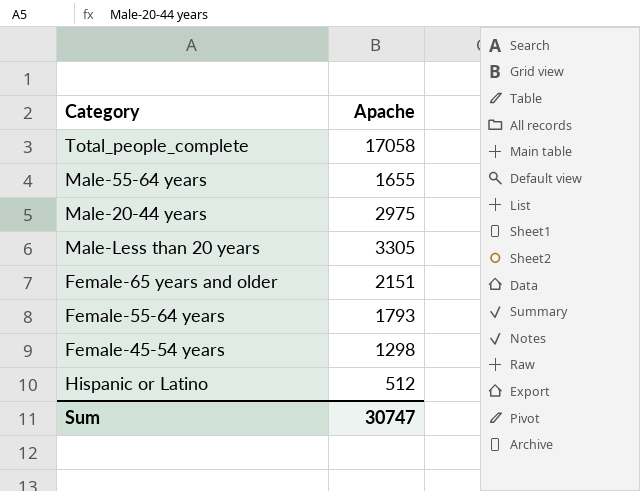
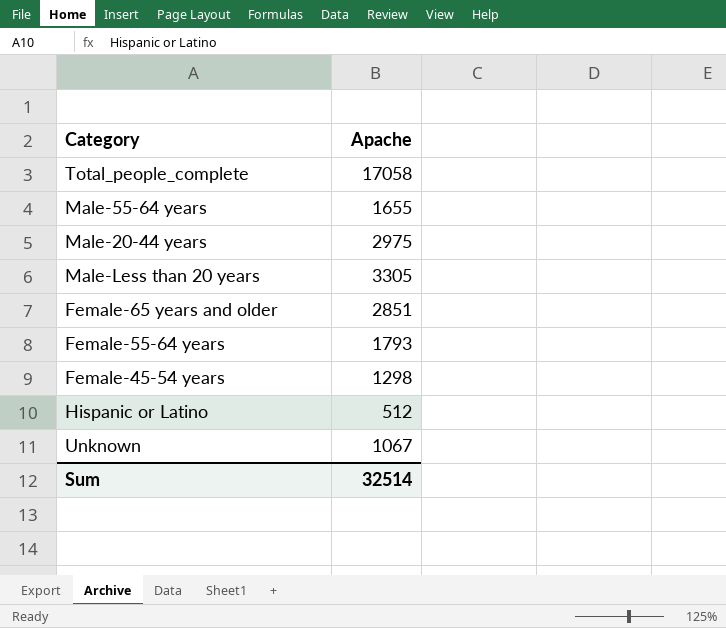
Female-65 years and older | Apache: 2151 -> 2851
row Unknown: none -> 1067
Sum | Apache: 30747 -> 32514

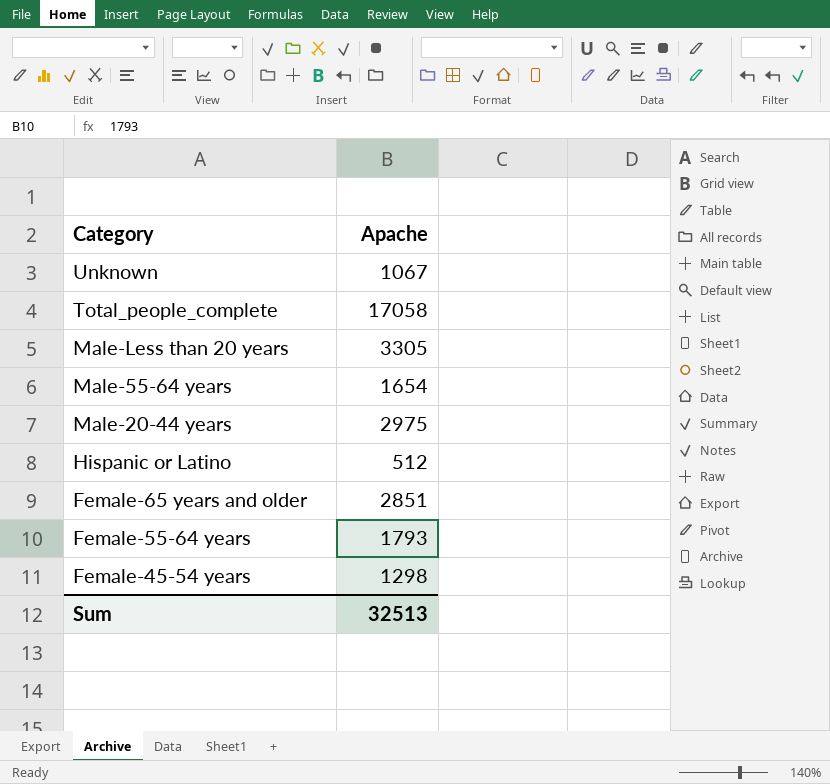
row order: none -> Category descending
Male-55-64 years | Apache: 1655 -> 1654
Sum | Apache: 32514 -> 32513

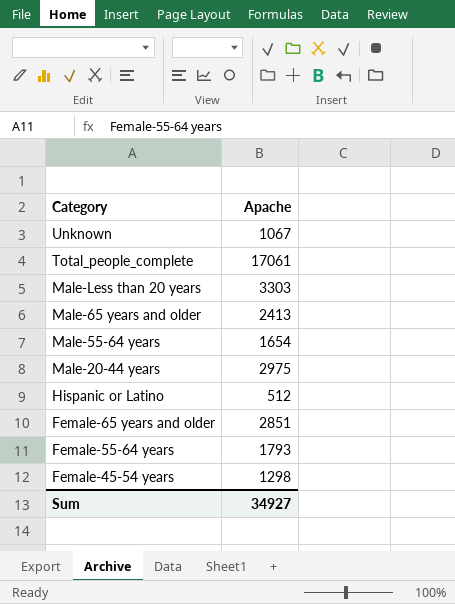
Total_people_complete | Apache: 17058 -> 17061
Male-Less than 20 years | Apache: 3305 -> 3303
row Male-65 years and older: none -> 2413
Sum | Apache: 32513 -> 34927

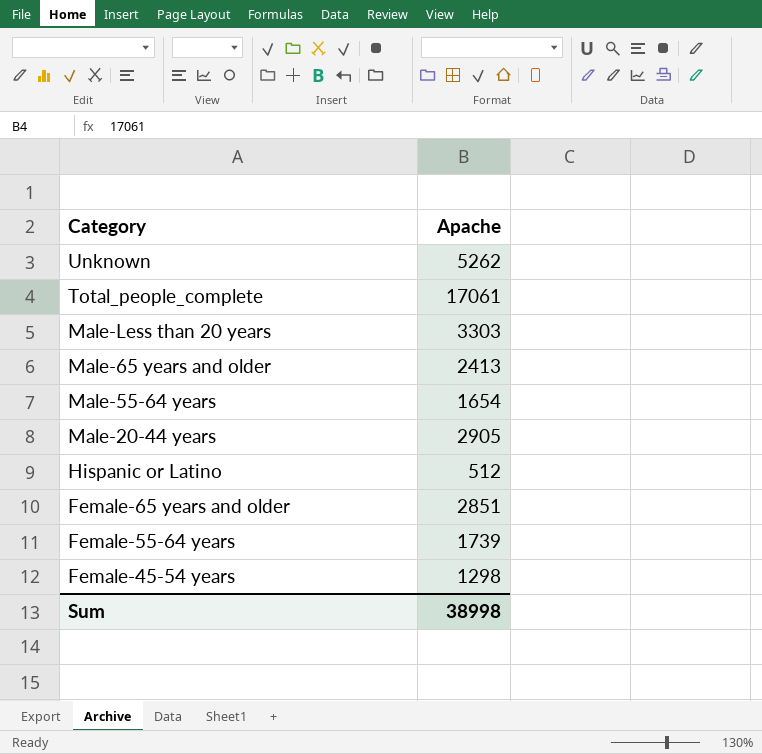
Unknown | Apache: 1067 -> 5262
Male-20-44 years | Apache: 2975 -> 2905
Female-55-64 years | Apache: 1793 -> 1739
Sum | Apache: 34927 -> 38998

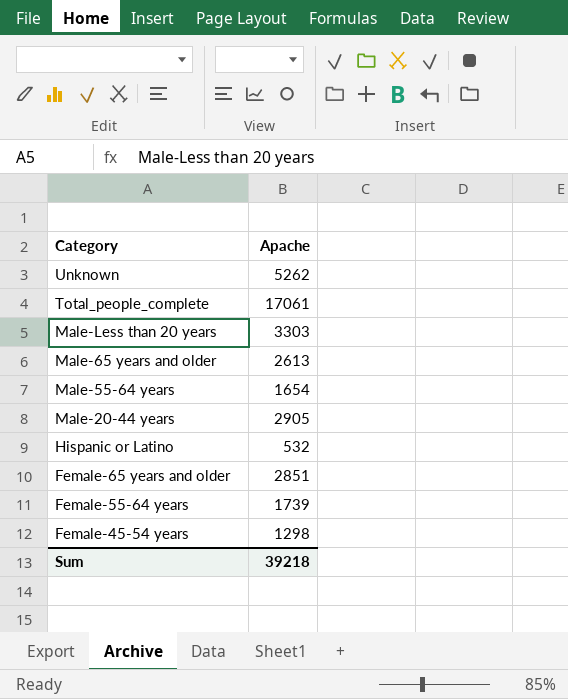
Male-65 years and older | Apache: 2413 -> 2613
Hispanic or Latino | Apache: 512 -> 532
Sum | Apache: 38998 -> 39218

